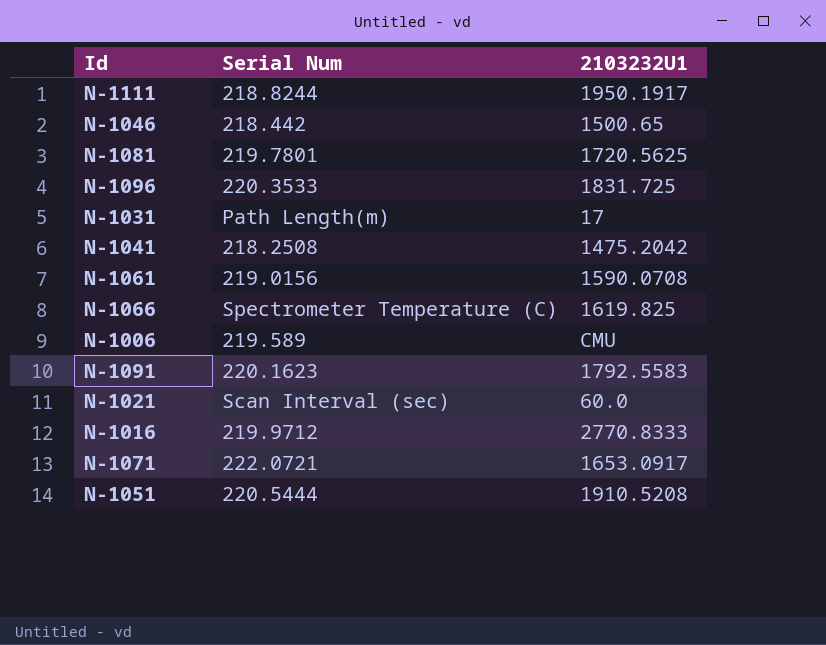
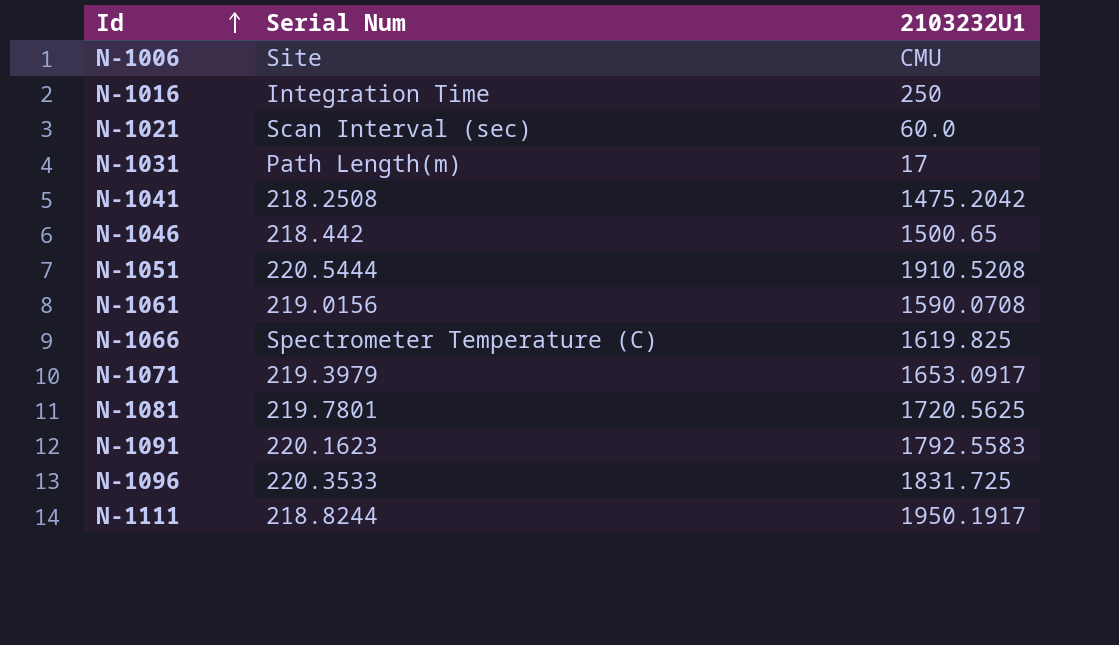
row order: none -> Id ascending
N-1006 | Serial Num: 219.589 -> Site
N-1016 | Serial Num: 219.9712 -> Integration Time
N-1016 | 2103232U1: 2770.8333 -> 250
N-1071 | Serial Num: 222.0721 -> 219.3979

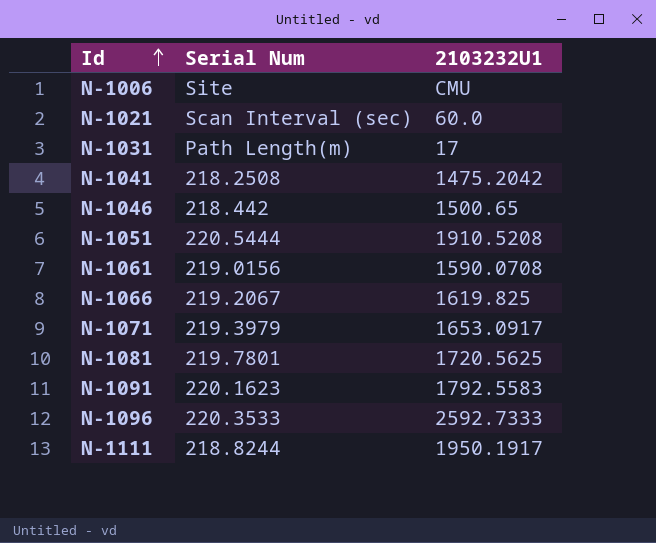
row N-1016: Integration Time | 250 -> none
N-1066 | Serial Num: Spectrometer Temperature (C) -> 219.2067
N-1096 | 2103232U1: 1831.725 -> 2592.7333

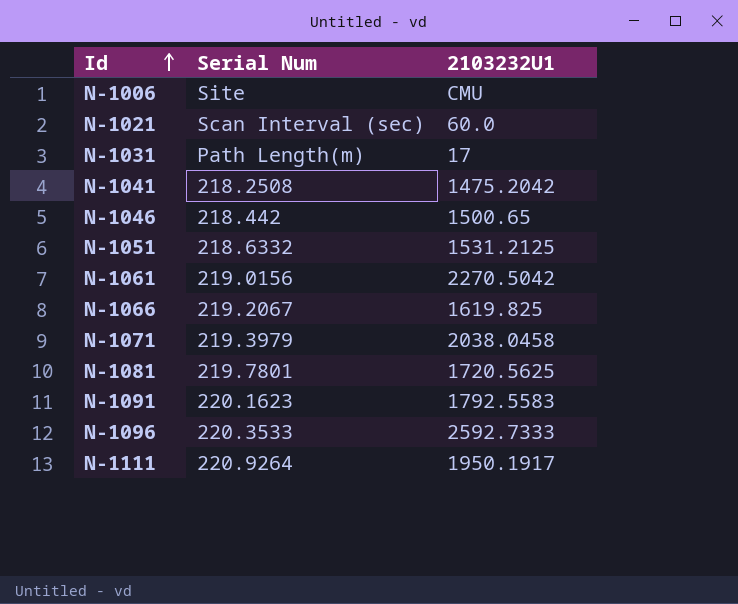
N-1051 | Serial Num: 220.5444 -> 218.6332
N-1051 | 2103232U1: 1910.5208 -> 1531.2125
N-1061 | 2103232U1: 1590.0708 -> 2270.5042
N-1071 | 2103232U1: 1653.0917 -> 2038.0458
N-1111 | Serial Num: 218.8244 -> 220.9264

